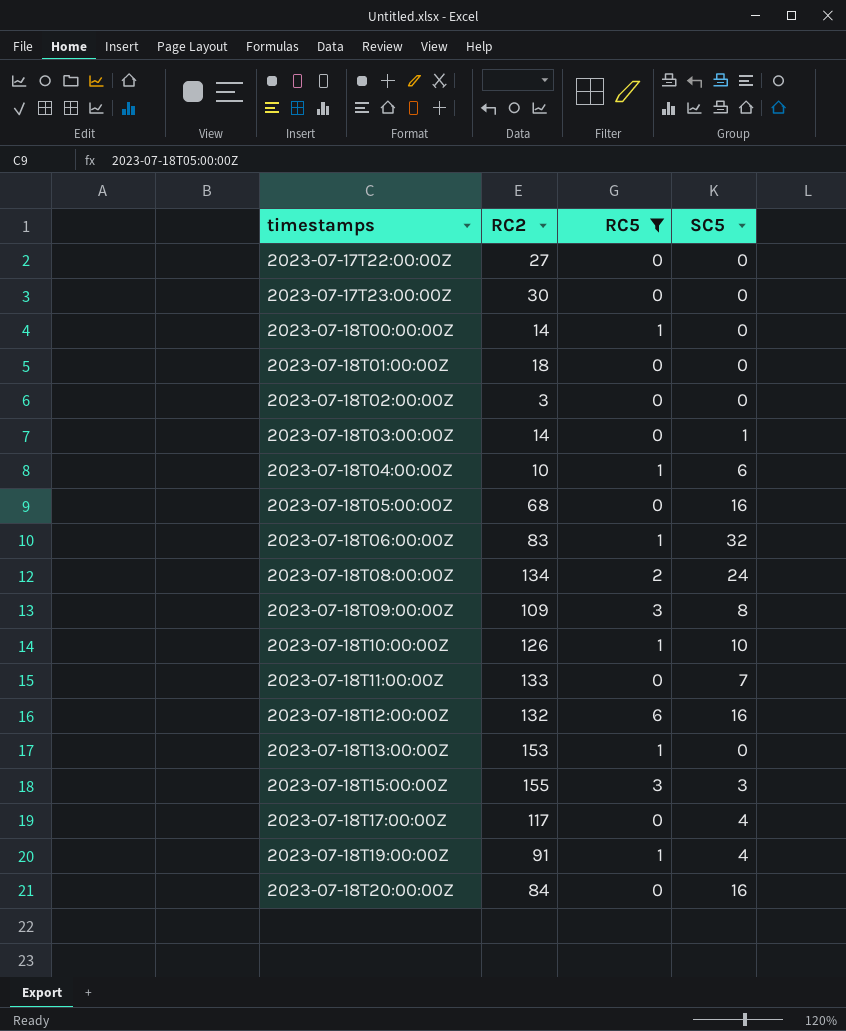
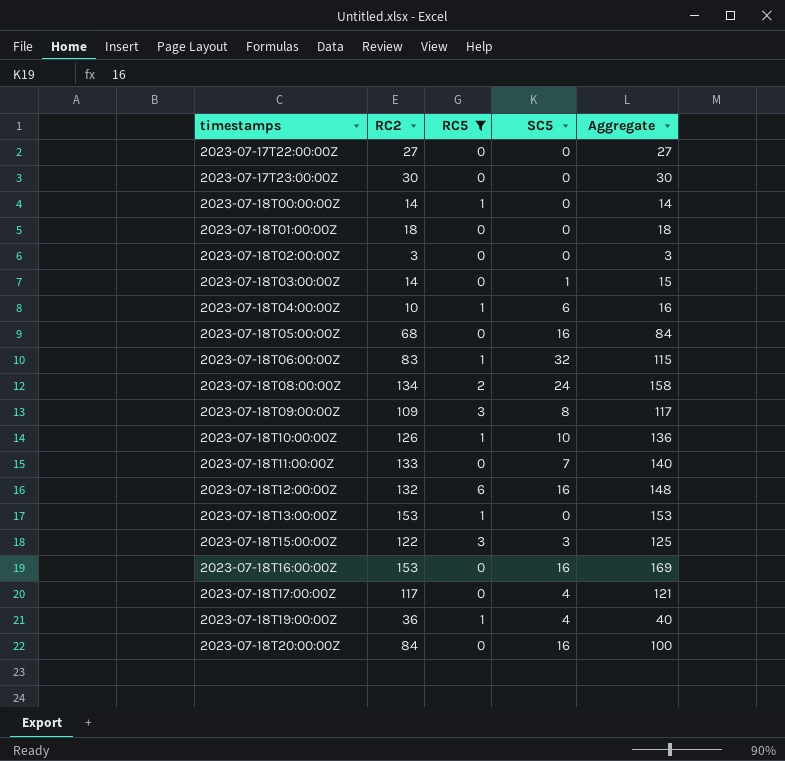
column Aggregate | formula: none -> [RC2] + [SC5]
2023-07-18T15:00:00Z | RC2: 155 -> 122
row 2023-07-18T16:00:00Z: none -> 153 | 0 | 16 | 169
2023-07-18T19:00:00Z | RC2: 91 -> 36

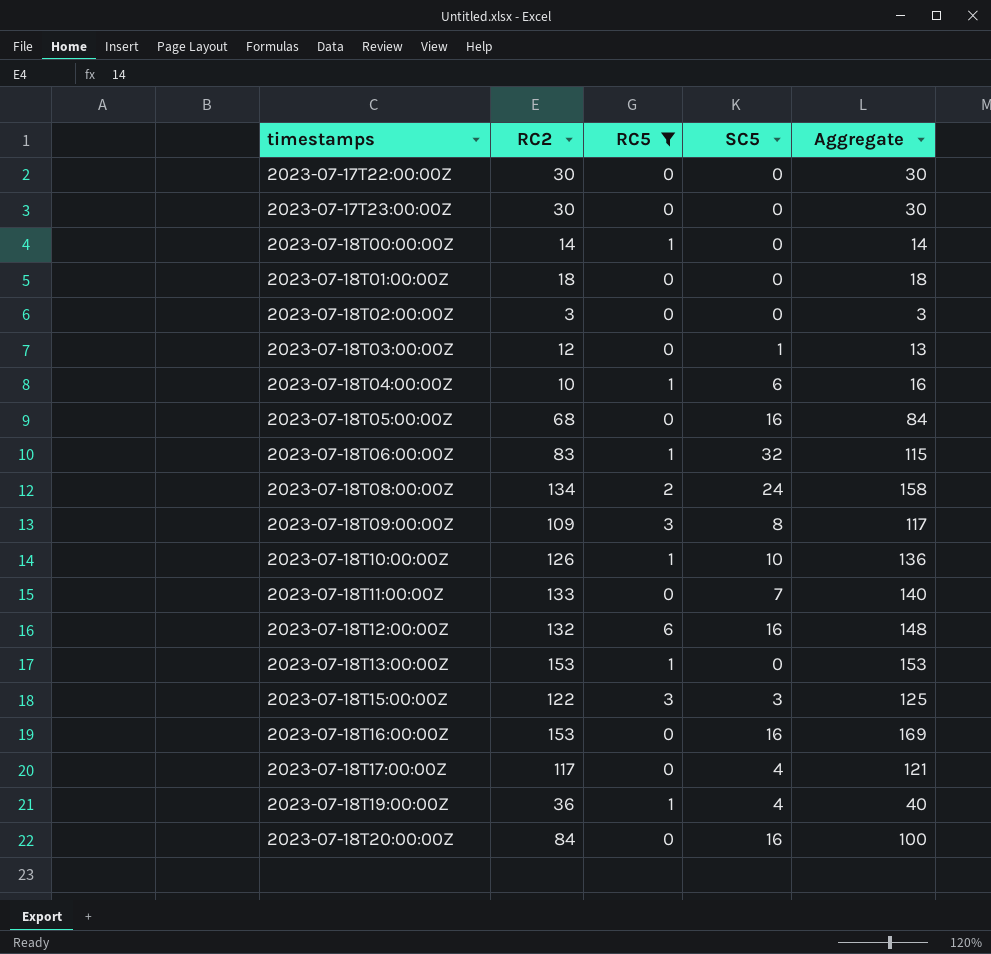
2023-07-17T22:00:00Z | RC2: 27 -> 30
2023-07-17T22:00:00Z | Aggregate: 27 -> 30
2023-07-18T03:00:00Z | RC2: 14 -> 12
2023-07-18T03:00:00Z | Aggregate: 15 -> 13

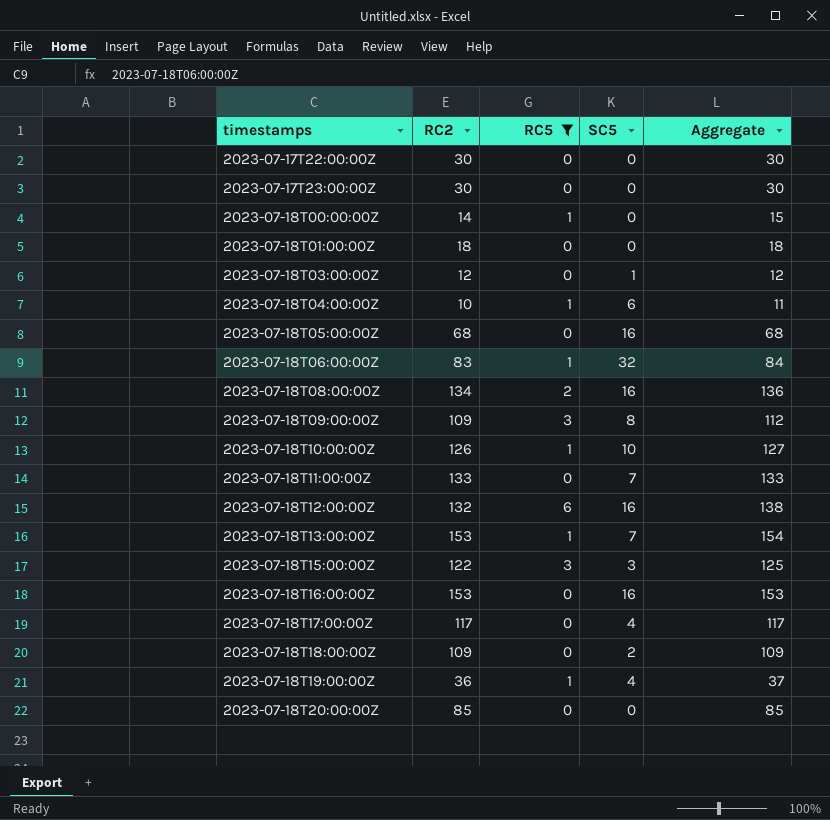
column Aggregate | formula: [RC2] + [SC5] -> [RC2] + [RC5]
row 2023-07-18T02:00:00Z: 3 | 0 | 0 | 3 -> none
2023-07-18T08:00:00Z | SC5: 24 -> 16
2023-07-18T13:00:00Z | SC5: 0 -> 7
row 2023-07-18T18:00:00Z: none -> 109 | 0 | 2 | 109
2023-07-18T20:00:00Z | RC2: 84 -> 85
2023-07-18T20:00:00Z | SC5: 16 -> 0

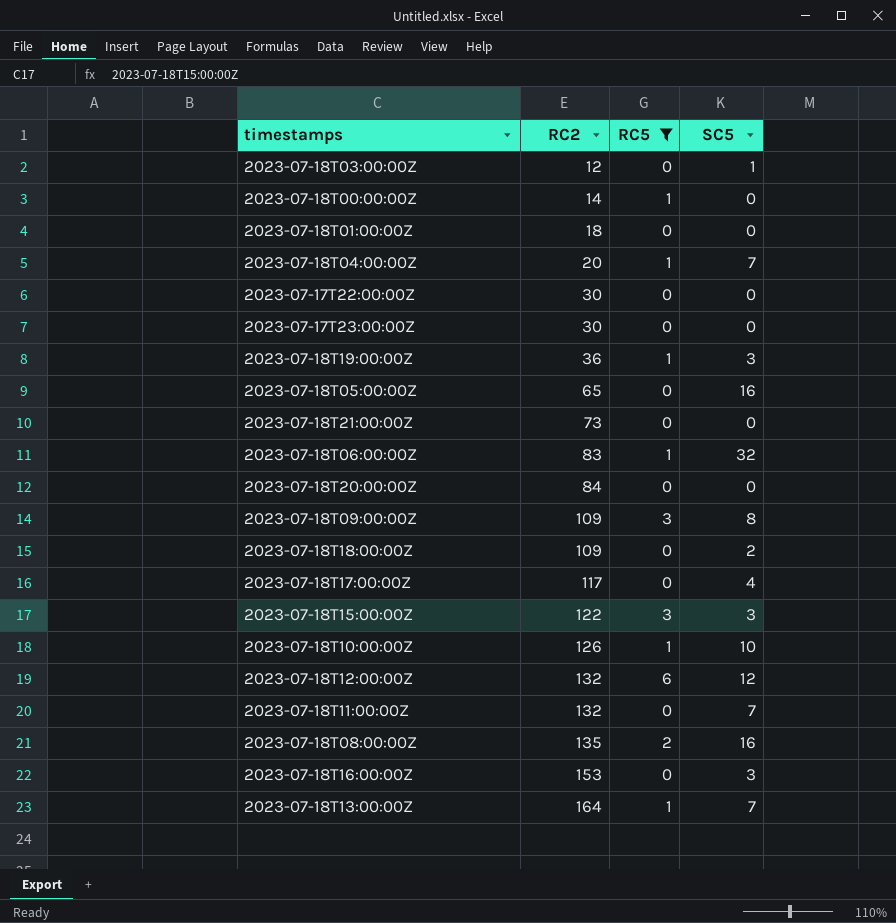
row order: timestamps ascending -> RC2 ascending
column Aggregate | formula: [RC2] + [RC5] -> none
2023-07-18T04:00:00Z | RC2: 10 -> 20
2023-07-18T04:00:00Z | SC5: 6 -> 7
2023-07-18T19:00:00Z | SC5: 4 -> 3
2023-07-18T05:00:00Z | RC2: 68 -> 65
row 2023-07-18T21:00:00Z: none -> 73 | 0 | 0
2023-07-18T20:00:00Z | RC2: 85 -> 84
2023-07-18T12:00:00Z | SC5: 16 -> 12
2023-07-18T11:00:00Z | RC2: 133 -> 132
2023-07-18T08:00:00Z | RC2: 134 -> 135
2023-07-18T16:00:00Z | SC5: 16 -> 3
2023-07-18T13:00:00Z | RC2: 153 -> 164

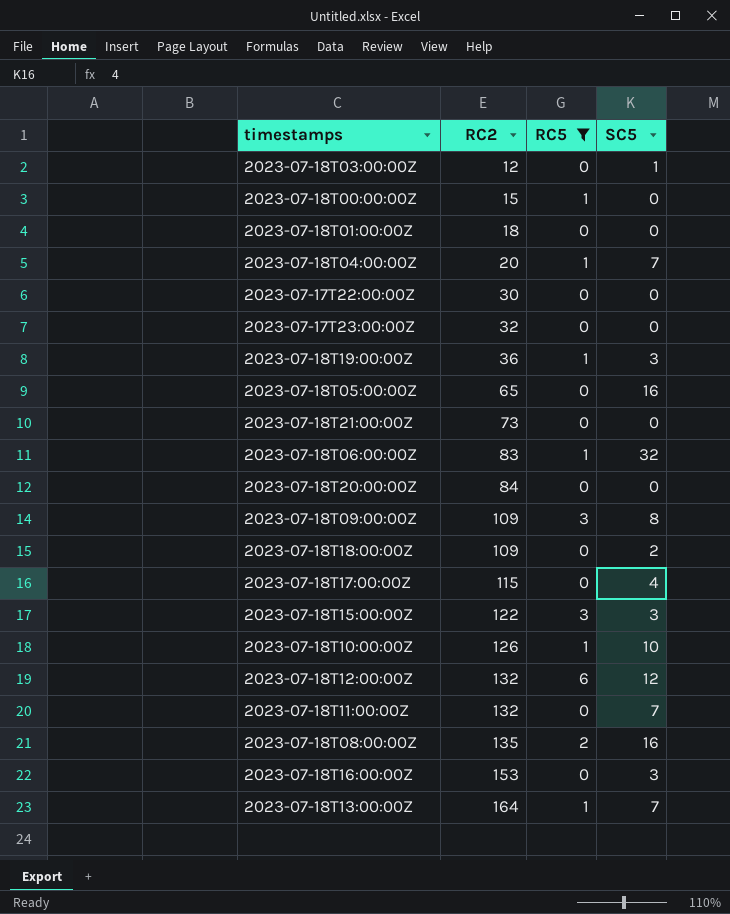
2023-07-18T00:00:00Z | RC2: 14 -> 15
2023-07-17T23:00:00Z | RC2: 30 -> 32
2023-07-18T17:00:00Z | RC2: 117 -> 115

